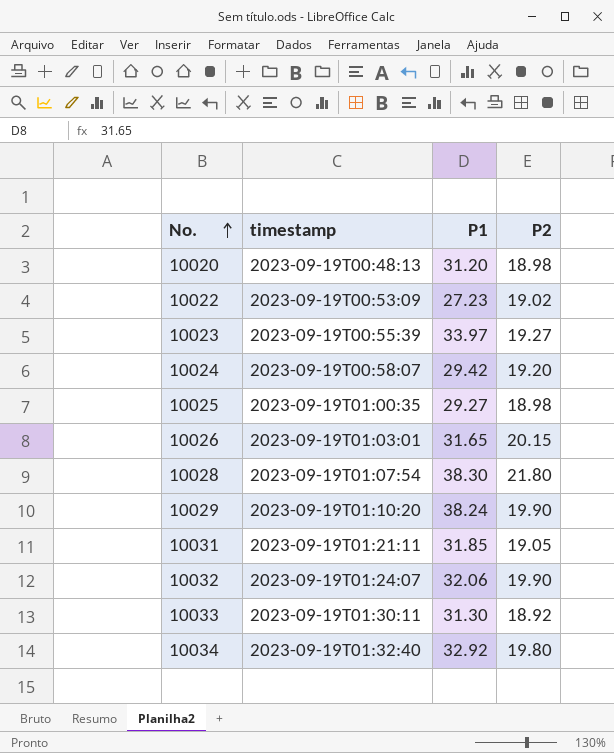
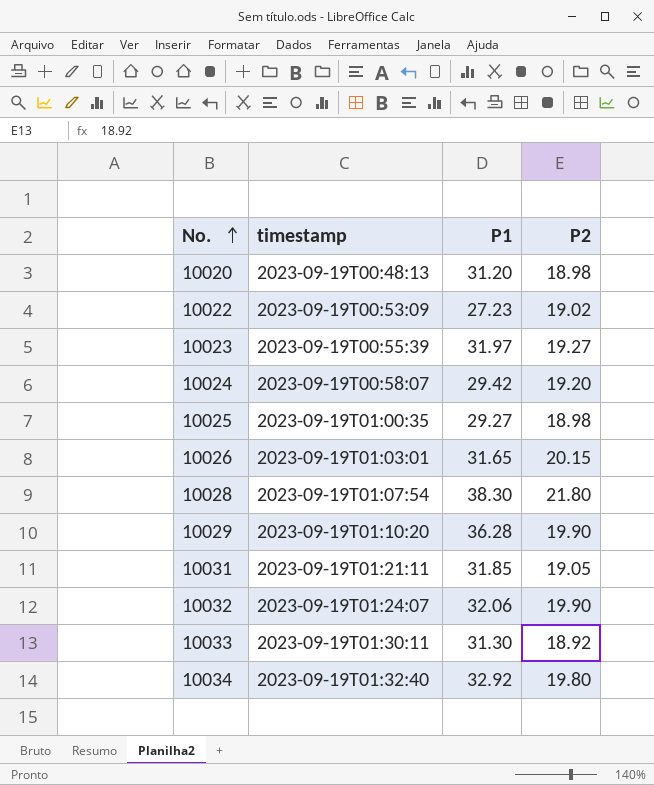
10023 | P1: 33.97 -> 31.97
10029 | P1: 38.24 -> 36.28

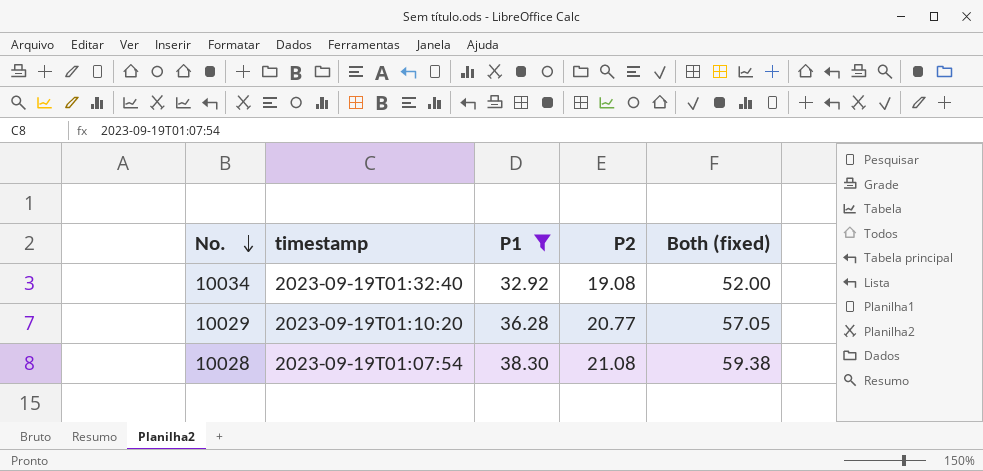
filter: none -> P1 >= 32.92
row order: No. ascending -> No. descending
column Both (fixed) | formula: none -> [P1] + [P2]
10034 | P2: 19.80 -> 19.08
10029 | P2: 19.90 -> 20.77
10028 | P2: 21.80 -> 21.08

